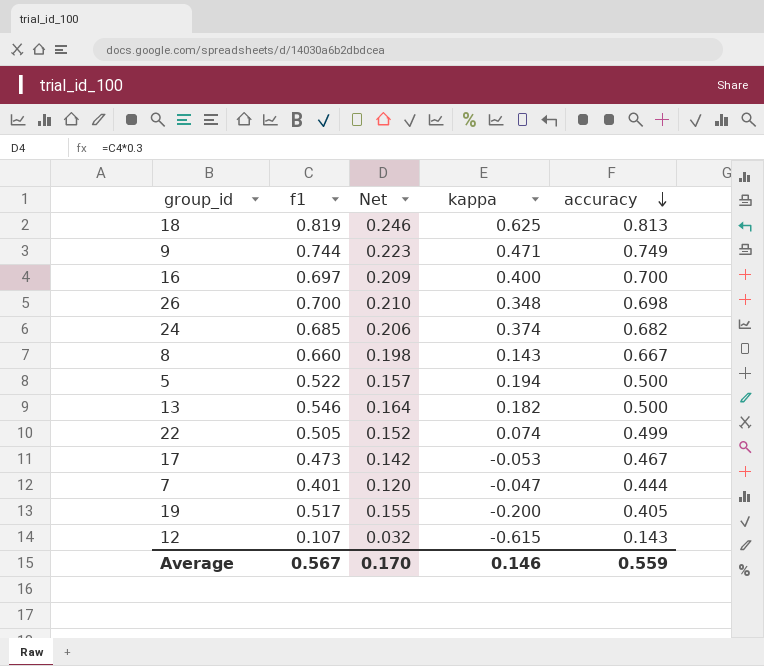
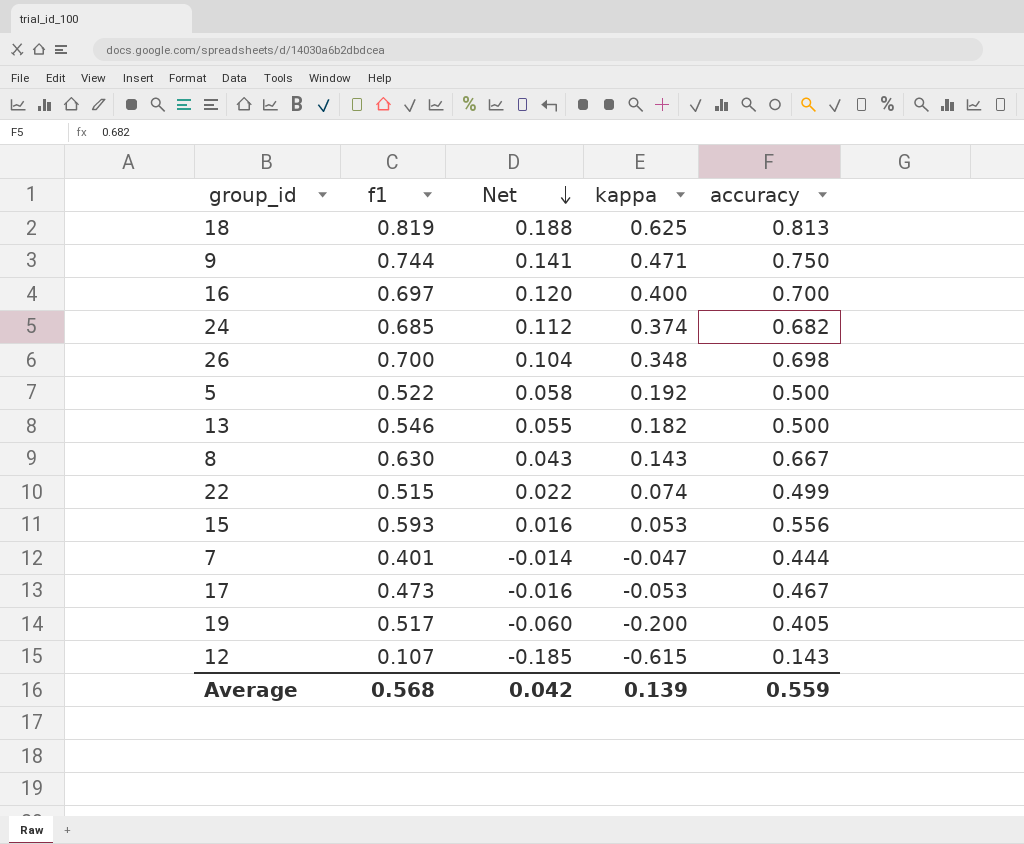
row order: accuracy descending -> Net descending
column Net | formula: [f1] * 0.3 -> [kappa] * 0.3
9 | accuracy: 0.749 -> 0.750
5 | kappa: 0.194 -> 0.192
8 | f1: 0.660 -> 0.630
22 | f1: 0.505 -> 0.515
row 15: none -> 0.593 | 0.016 | 0.053 | 0.556
Average | f1: 0.567 -> 0.568
Average | Net: 0.170 -> 0.042
Average | kappa: 0.146 -> 0.139

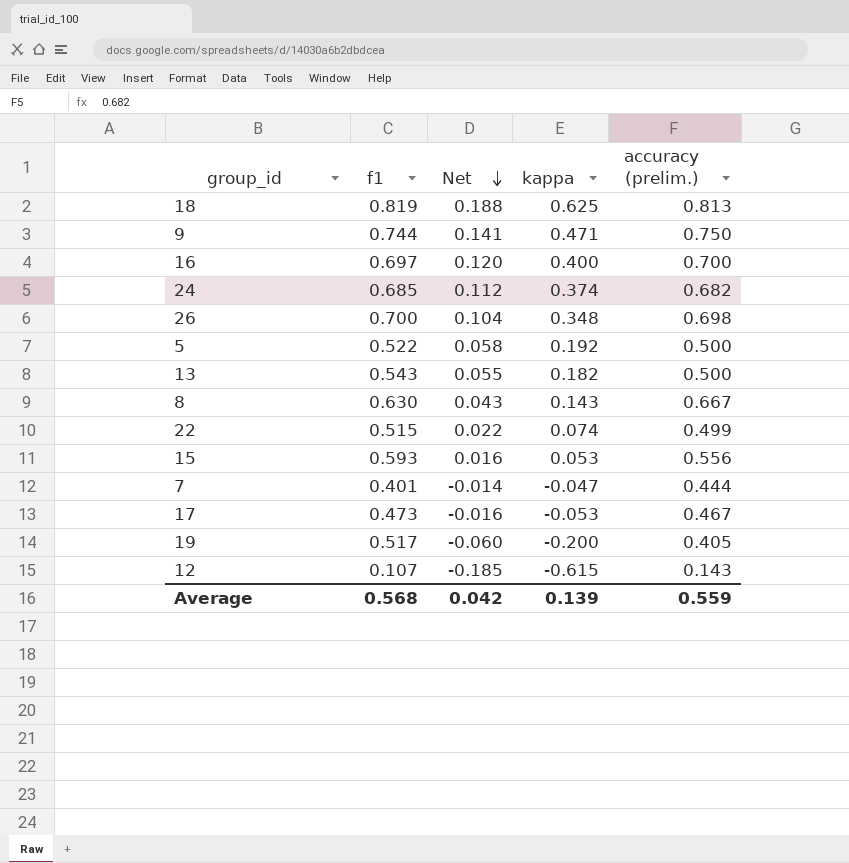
column name: accuracy -> accuracy (prelim.)
13 | f1: 0.546 -> 0.543

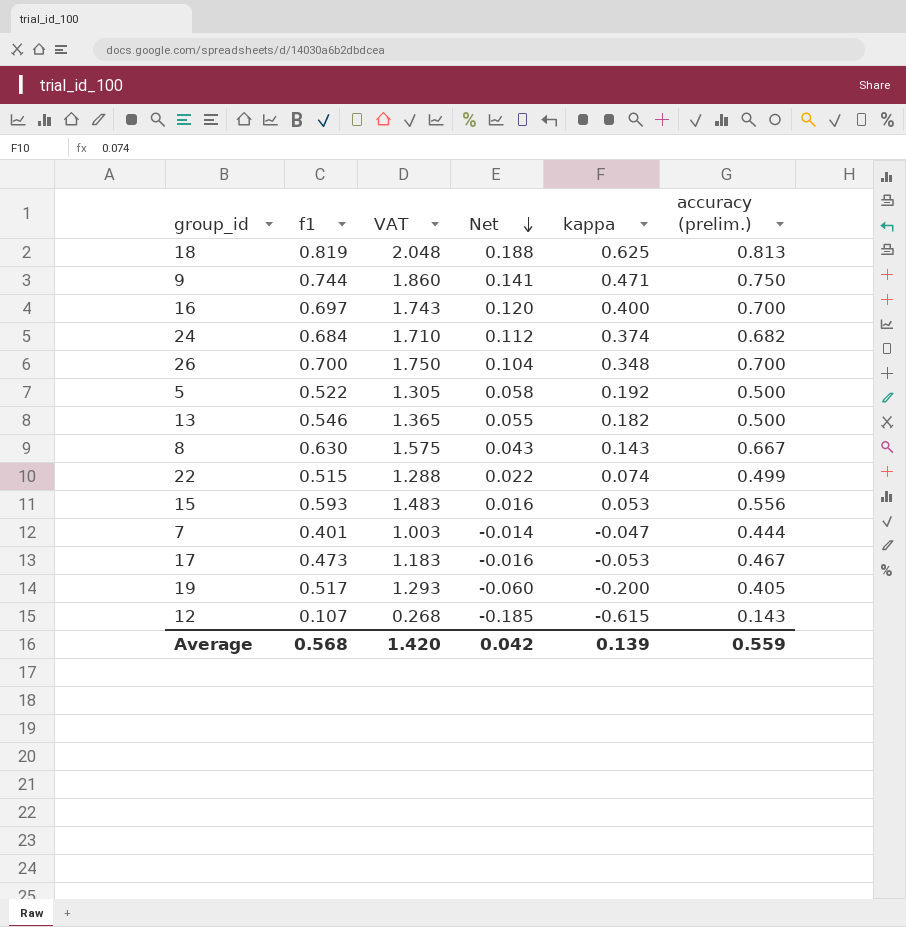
column VAT | formula: none -> [f1] * 2.5
24 | f1: 0.685 -> 0.684
26 | accuracy (prelim.): 0.698 -> 0.700
13 | f1: 0.543 -> 0.546

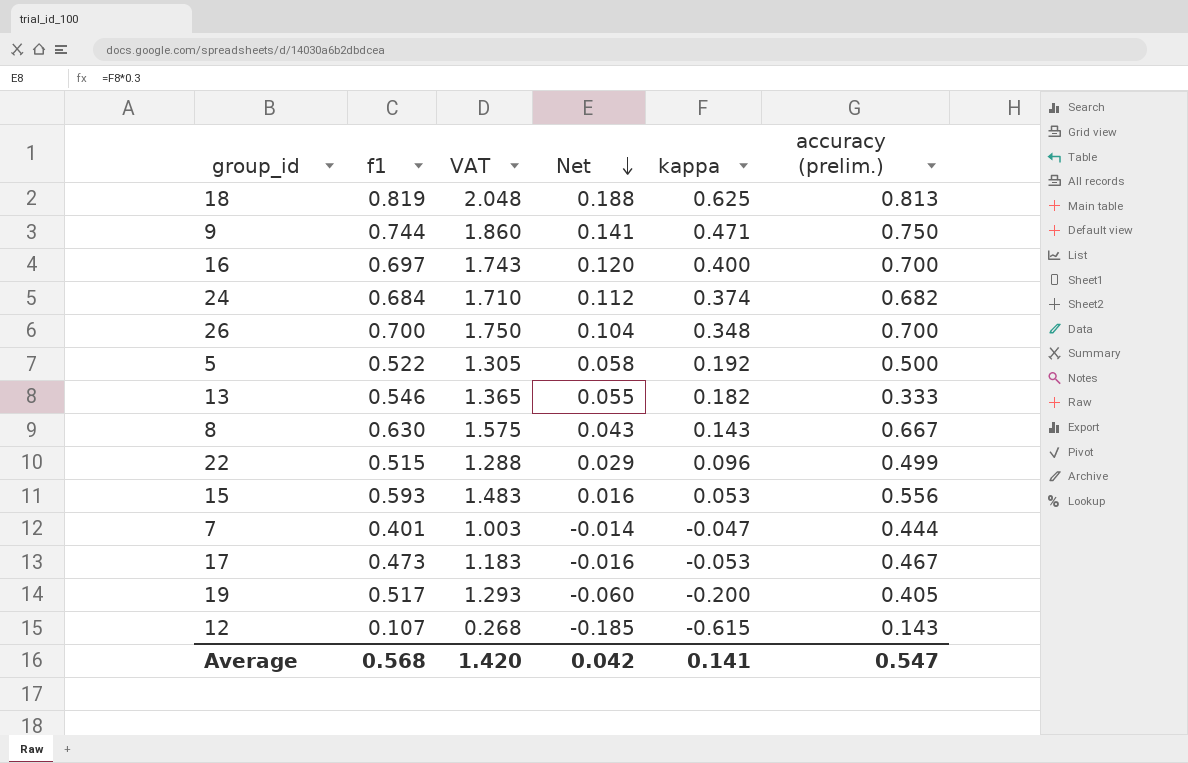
13 | accuracy (prelim.): 0.500 -> 0.333
22 | Net: 0.022 -> 0.029
22 | kappa: 0.074 -> 0.096
Average | kappa: 0.139 -> 0.141
Average | accuracy (prelim.): 0.559 -> 0.547

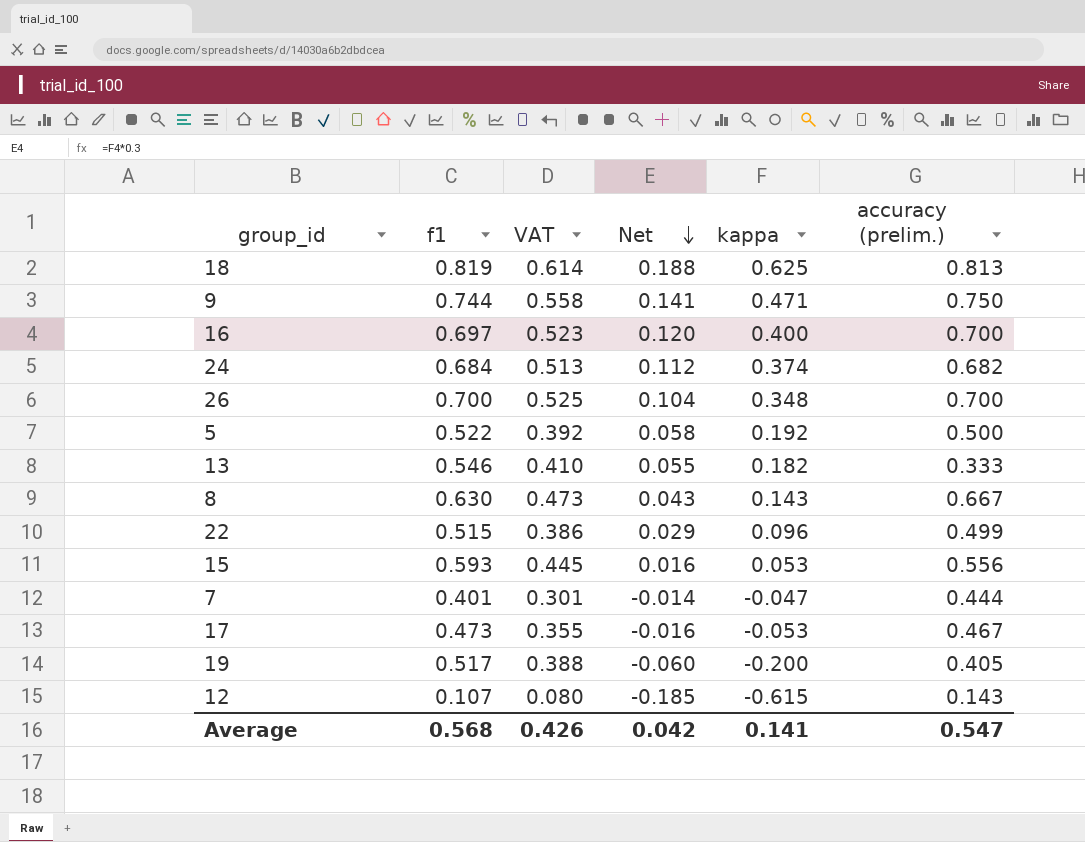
column VAT | formula: [f1] * 2.5 -> [f1] * 0.75
Average | VAT: 1.420 -> 0.426

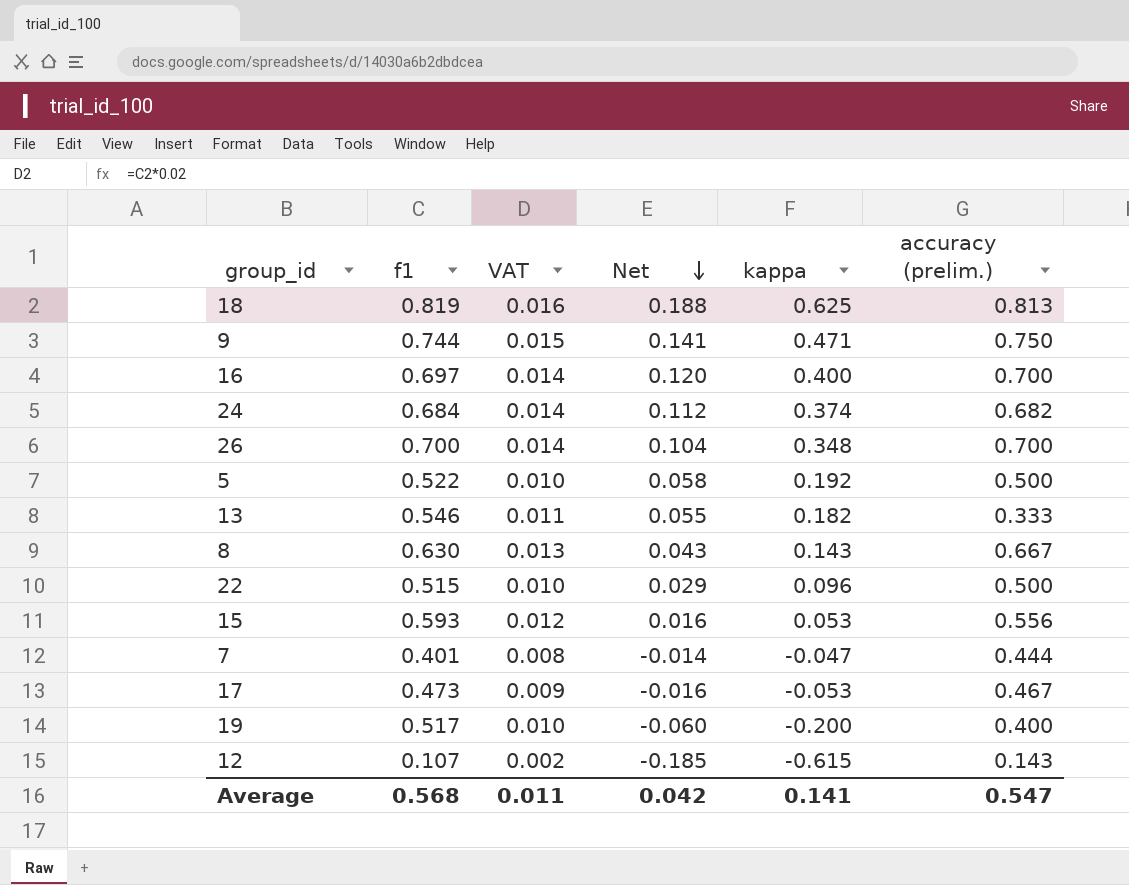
column VAT | formula: [f1] * 0.75 -> [f1] * 0.02
22 | accuracy (prelim.): 0.499 -> 0.500
19 | accuracy (prelim.): 0.405 -> 0.400
Average | VAT: 0.426 -> 0.011

